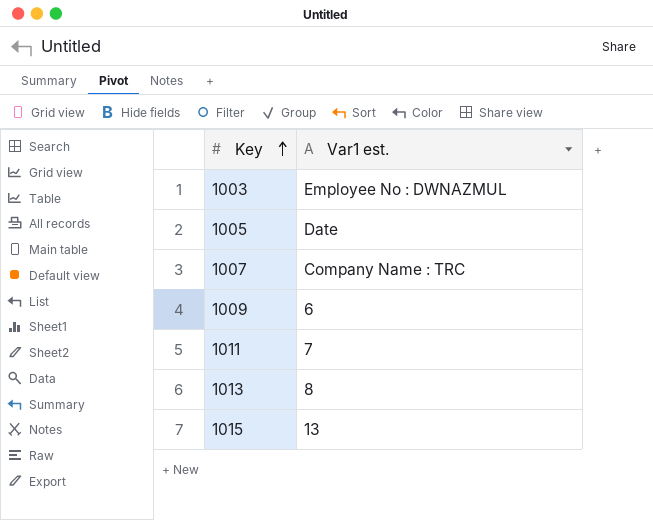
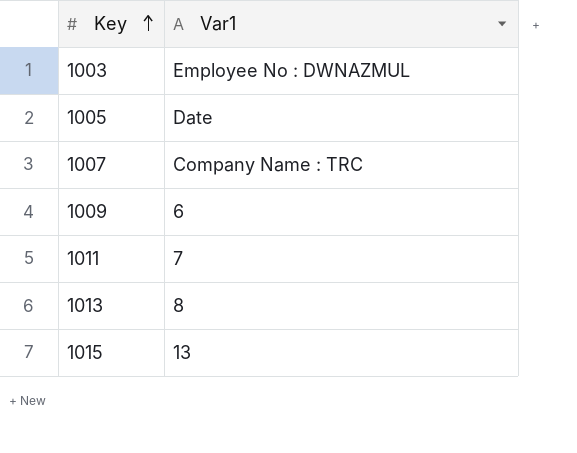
column name: Var1 est. -> Var1

